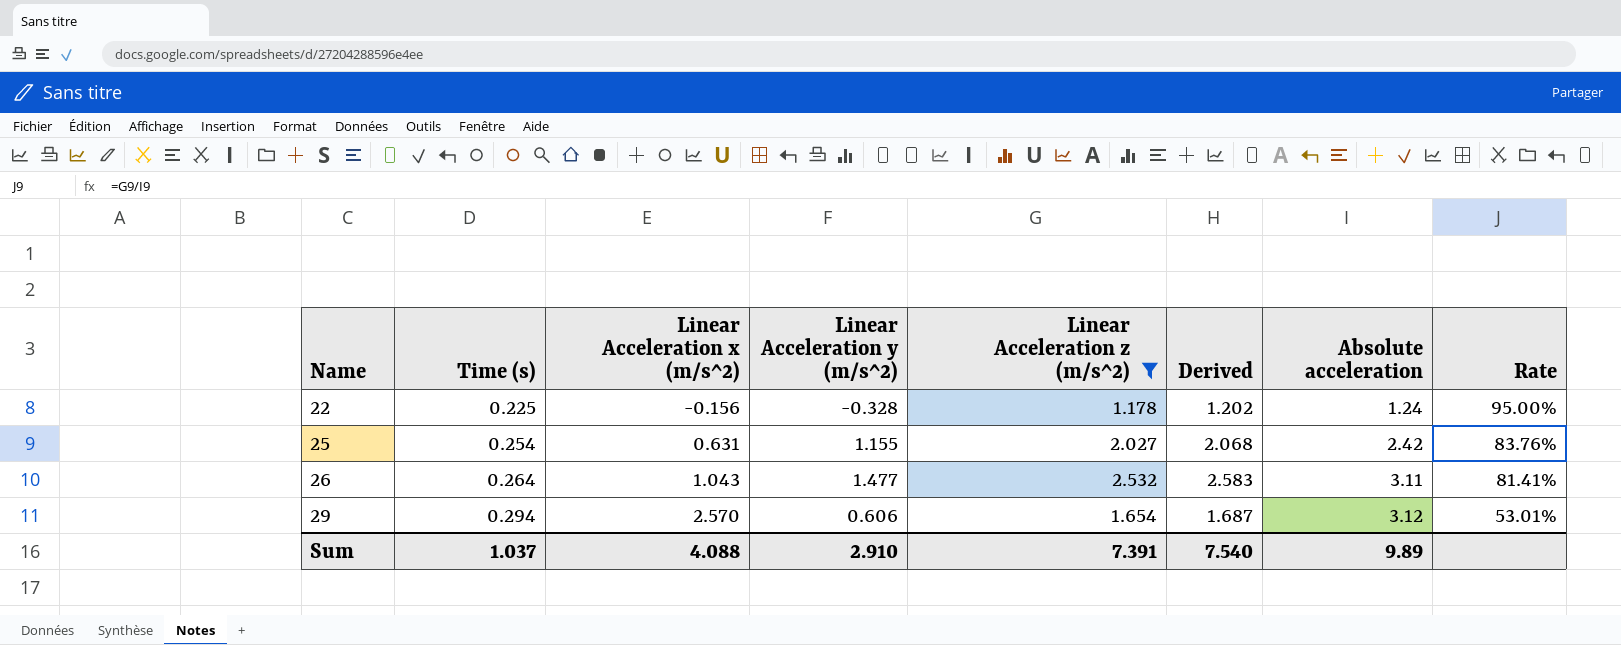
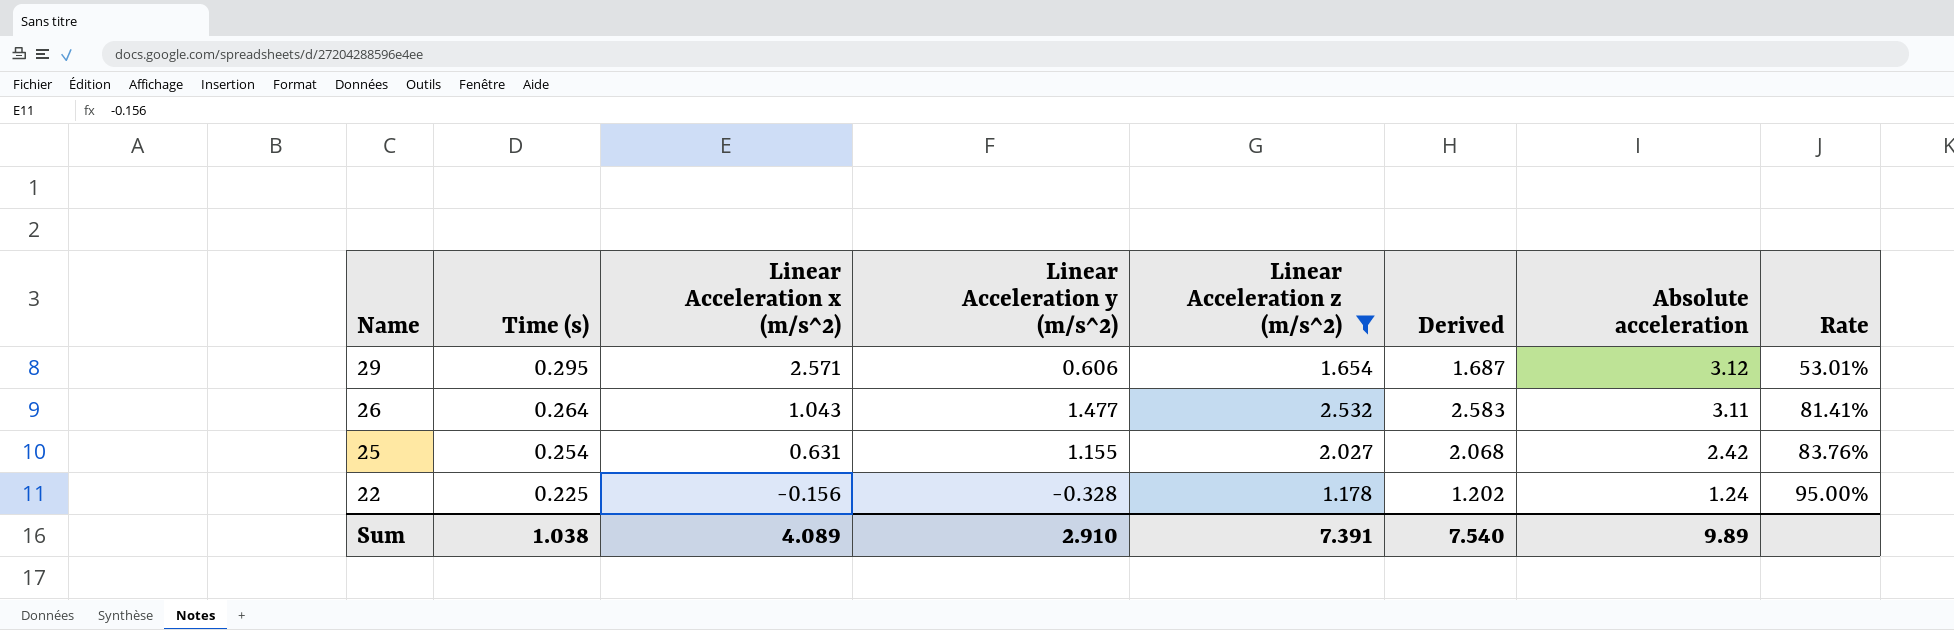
row order: Name ascending -> Name descending
29 | Time (s): 0.294 -> 0.295
29 | Linear Acceleration x (m/s^2): 2.570 -> 2.571
Sum | Time (s): 1.037 -> 1.038
Sum | Linear Acceleration x (m/s^2): 4.088 -> 4.089

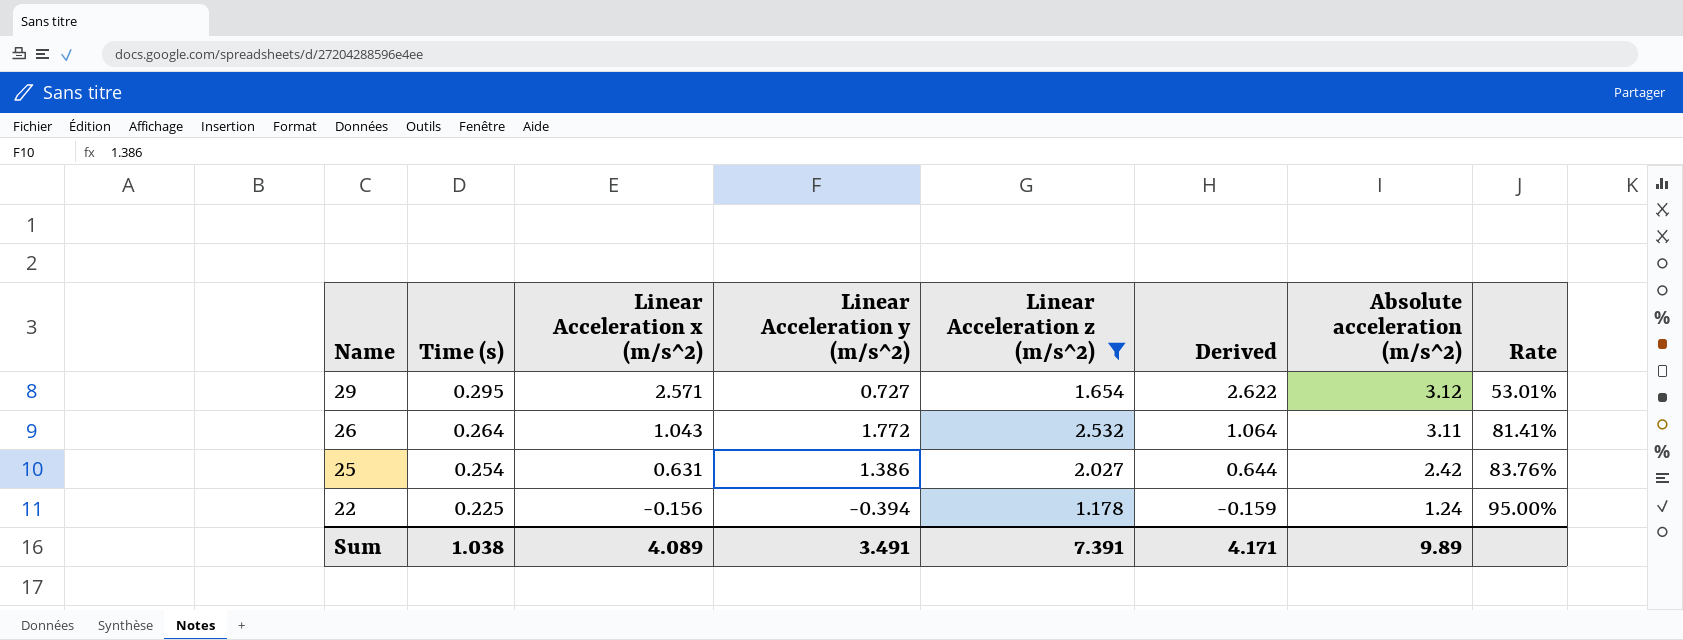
column Derived | formula: [Linear Acceleration z (m/s^2)] * 1.02 -> [Linear Acceleration x (m/s^2)] * 1.02
column name: Absolute acceleration -> Absolute acceleration (m/s^2)
29 | Linear Acceleration y (m/s^2): 0.606 -> 0.727
26 | Linear Acceleration y (m/s^2): 1.477 -> 1.772
25 | Linear Acceleration y (m/s^2): 1.155 -> 1.386
22 | Linear Acceleration y (m/s^2): -0.328 -> -0.394
Sum | Linear Acceleration y (m/s^2): 2.910 -> 3.491
Sum | Derived: 7.540 -> 4.171

